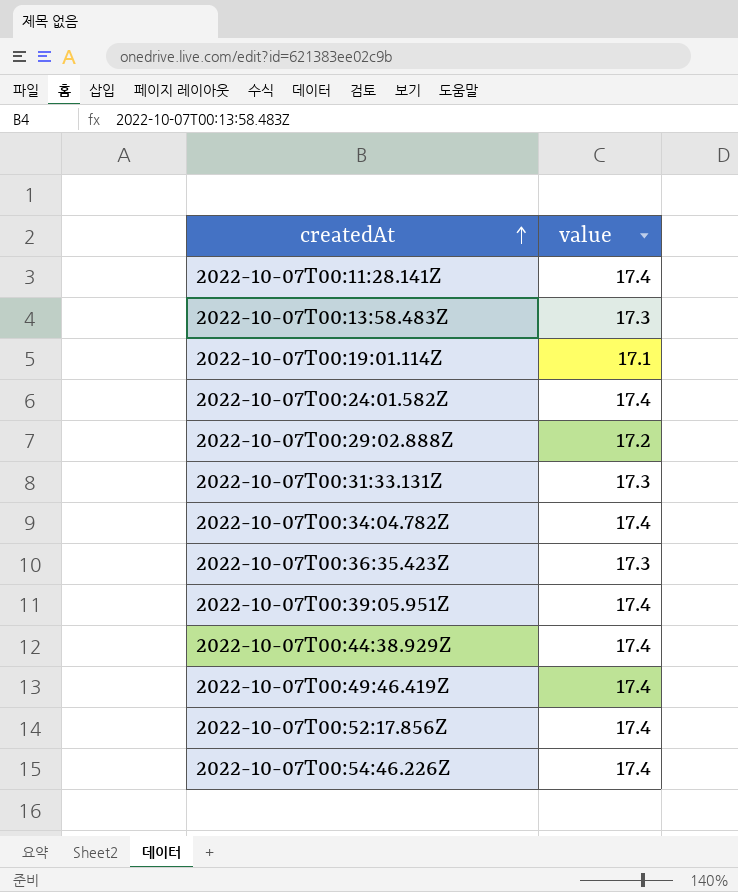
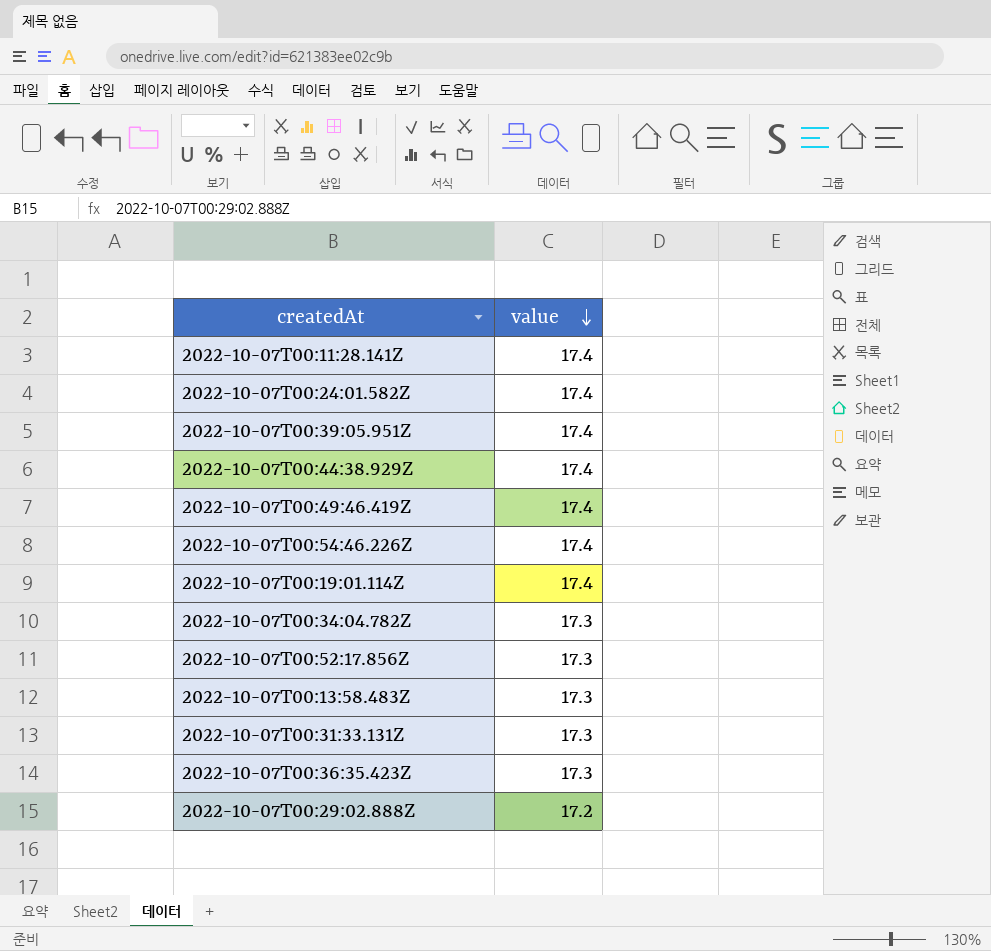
row order: createdAt ascending -> value descending
2022-10-07T00:19:01.114Z | value: 17.1 -> 17.4
2022-10-07T00:34:04.782Z | value: 17.4 -> 17.3
2022-10-07T00:52:17.856Z | value: 17.4 -> 17.3

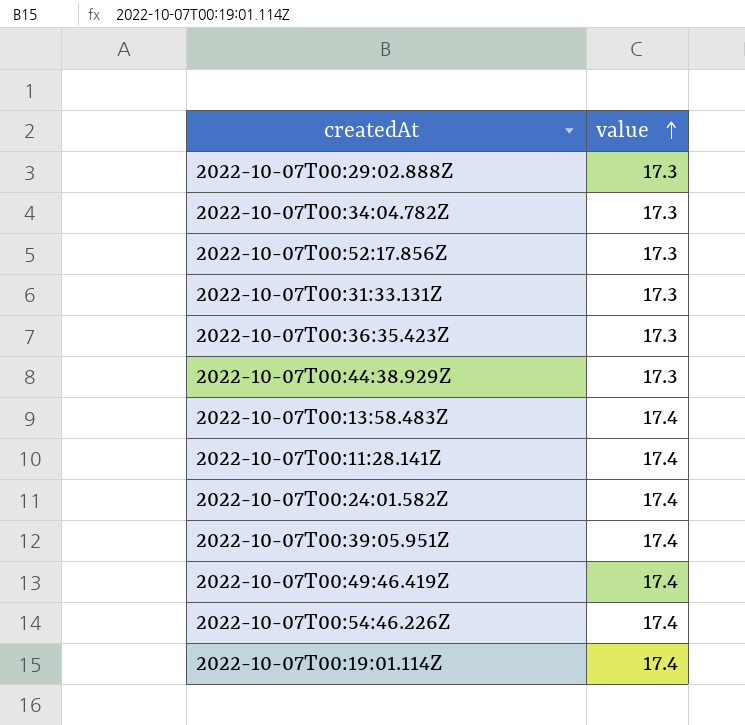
row order: value descending -> value ascending
2022-10-07T00:29:02.888Z | value: 17.2 -> 17.3
2022-10-07T00:44:38.929Z | value: 17.4 -> 17.3
2022-10-07T00:13:58.483Z | value: 17.3 -> 17.4

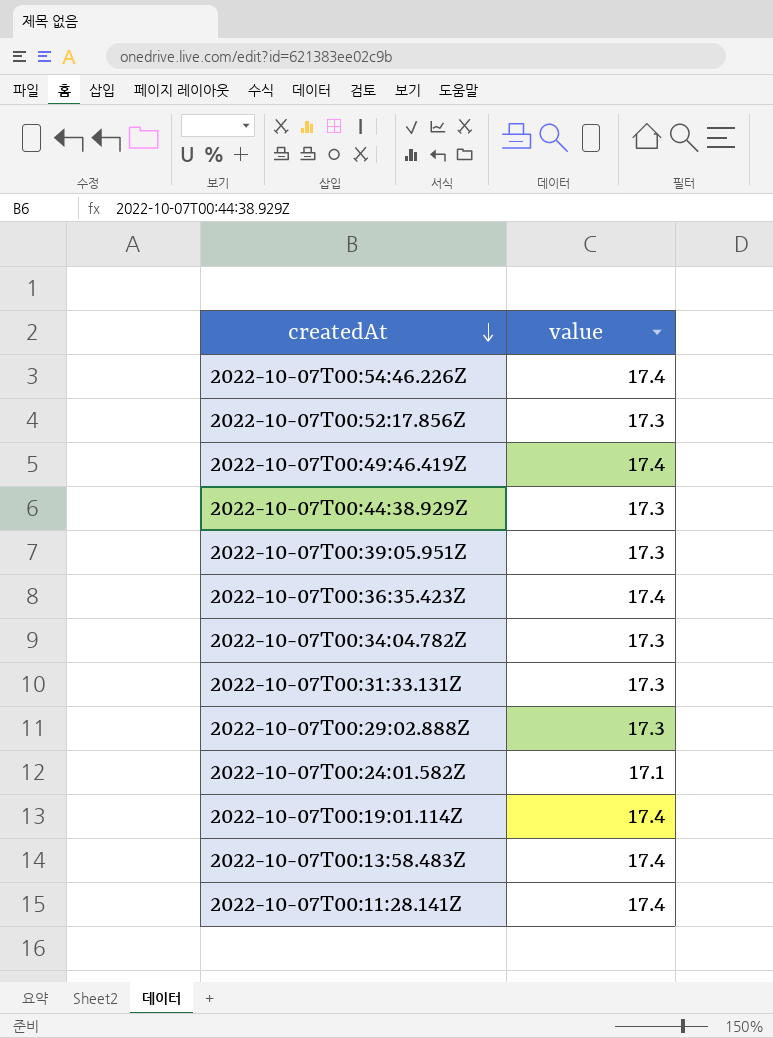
row order: value ascending -> createdAt descending
2022-10-07T00:39:05.951Z | value: 17.4 -> 17.3
2022-10-07T00:36:35.423Z | value: 17.3 -> 17.4
2022-10-07T00:24:01.582Z | value: 17.4 -> 17.1

